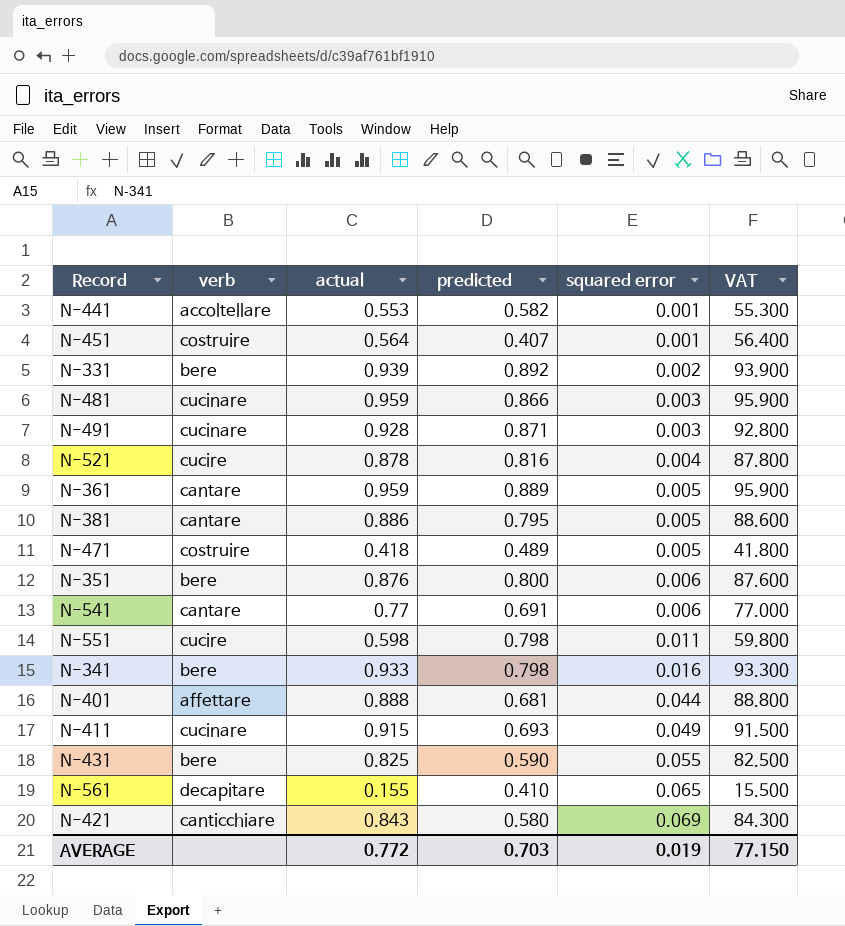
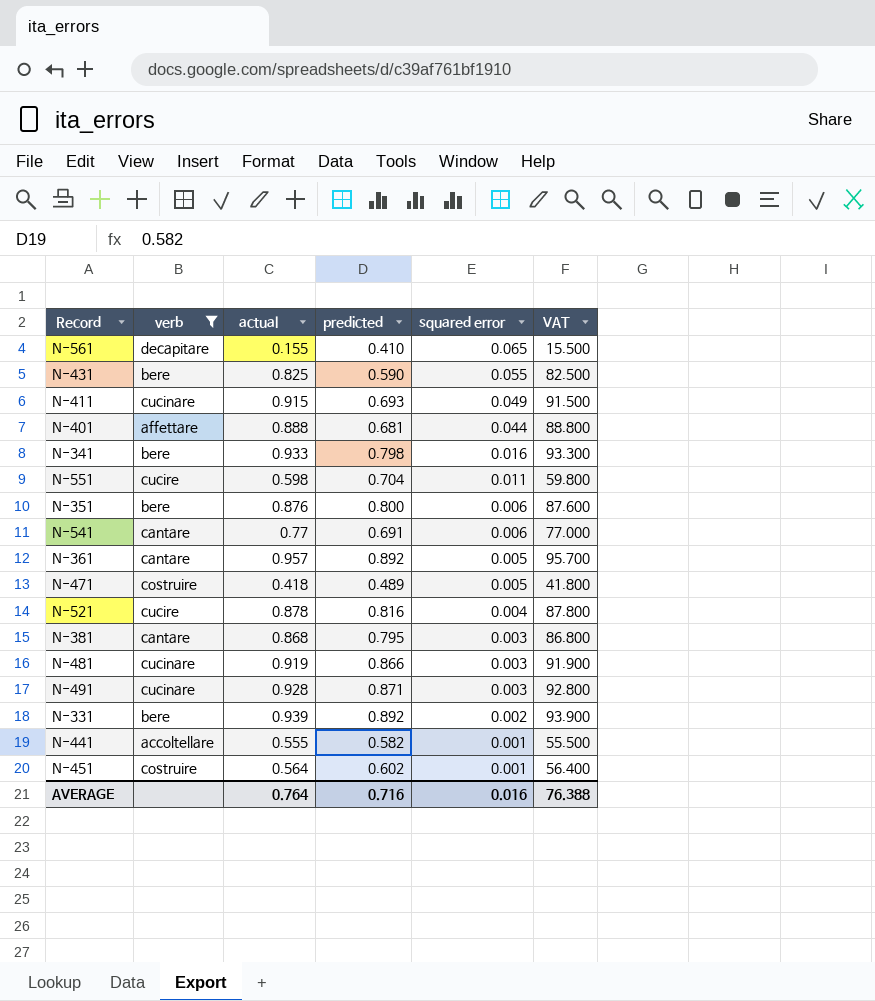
filter: none -> verb != canticchiare
row order: squared error ascending -> squared error descending
N-551 | predicted: 0.798 -> 0.704
N-361 | actual: 0.959 -> 0.957
N-361 | predicted: 0.889 -> 0.892
N-361 | VAT: 95.900 -> 95.700
N-381 | actual: 0.886 -> 0.868
N-381 | squared error: 0.005 -> 0.003
N-381 | VAT: 88.600 -> 86.800
N-481 | actual: 0.959 -> 0.919
N-481 | VAT: 95.900 -> 91.900
N-441 | actual: 0.553 -> 0.555
N-441 | VAT: 55.300 -> 55.500
N-451 | predicted: 0.407 -> 0.602
AVERAGE | actual: 0.772 -> 0.764
AVERAGE | predicted: 0.703 -> 0.716
AVERAGE | squared error: 0.019 -> 0.016
AVERAGE | VAT: 77.150 -> 76.388

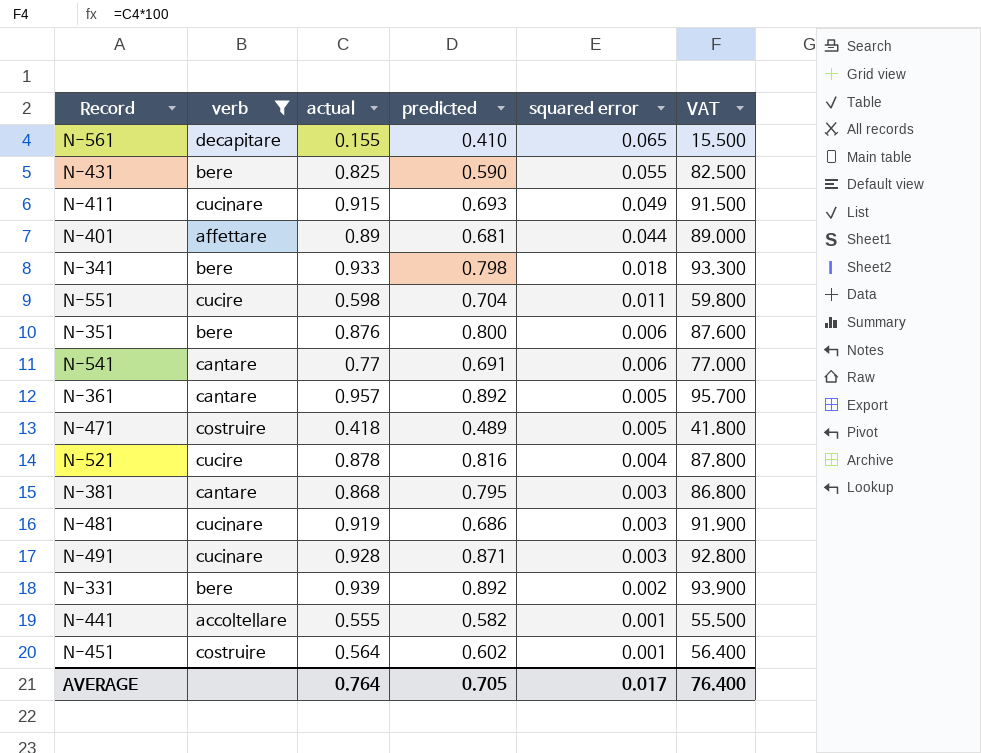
N-401 | actual: 0.888 -> 0.89
N-401 | VAT: 88.800 -> 89.000
N-341 | squared error: 0.016 -> 0.018
N-481 | predicted: 0.866 -> 0.686
AVERAGE | predicted: 0.716 -> 0.705
AVERAGE | squared error: 0.016 -> 0.017
AVERAGE | VAT: 76.388 -> 76.400

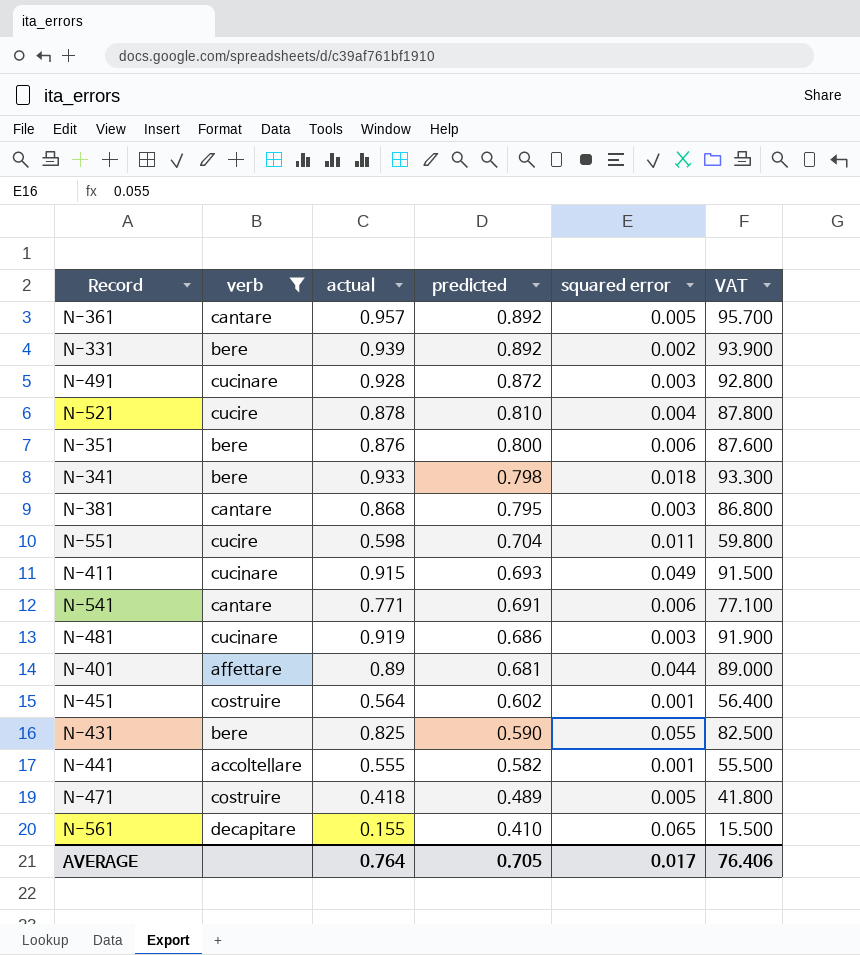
row order: squared error descending -> predicted descending
N-491 | predicted: 0.871 -> 0.872
N-521 | predicted: 0.816 -> 0.810
N-541 | actual: 0.77 -> 0.771
N-541 | VAT: 77.000 -> 77.100
AVERAGE | VAT: 76.400 -> 76.406

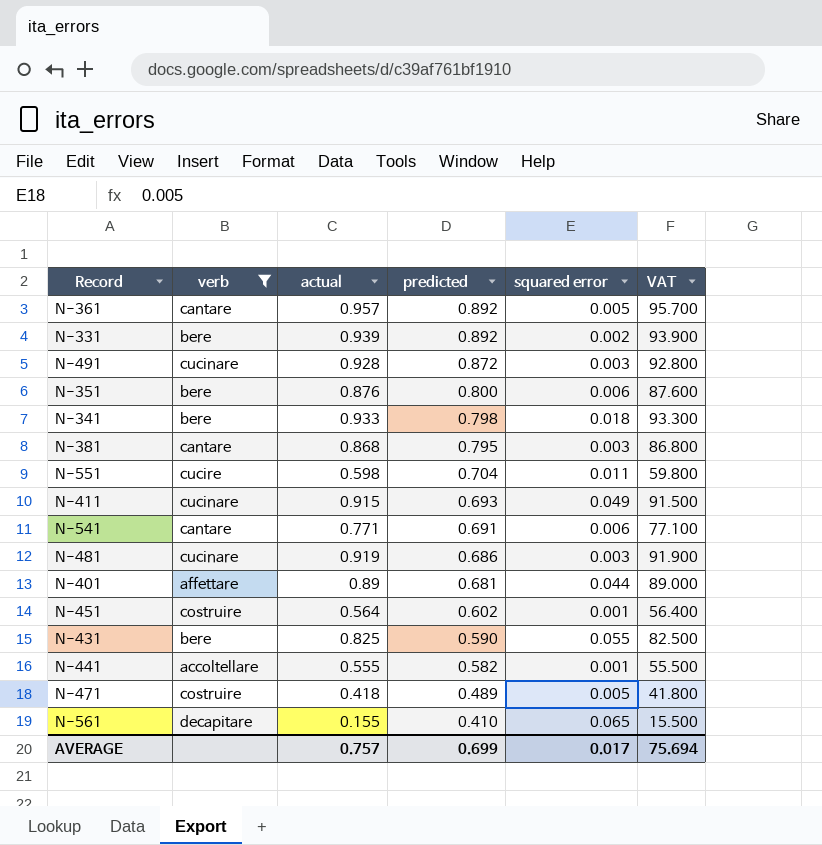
row N-521: cucire | 0.878 | 0.810 | 0.004 | 87.800 -> none
AVERAGE | actual: 0.764 -> 0.757
AVERAGE | predicted: 0.705 -> 0.699
AVERAGE | VAT: 76.406 -> 75.694

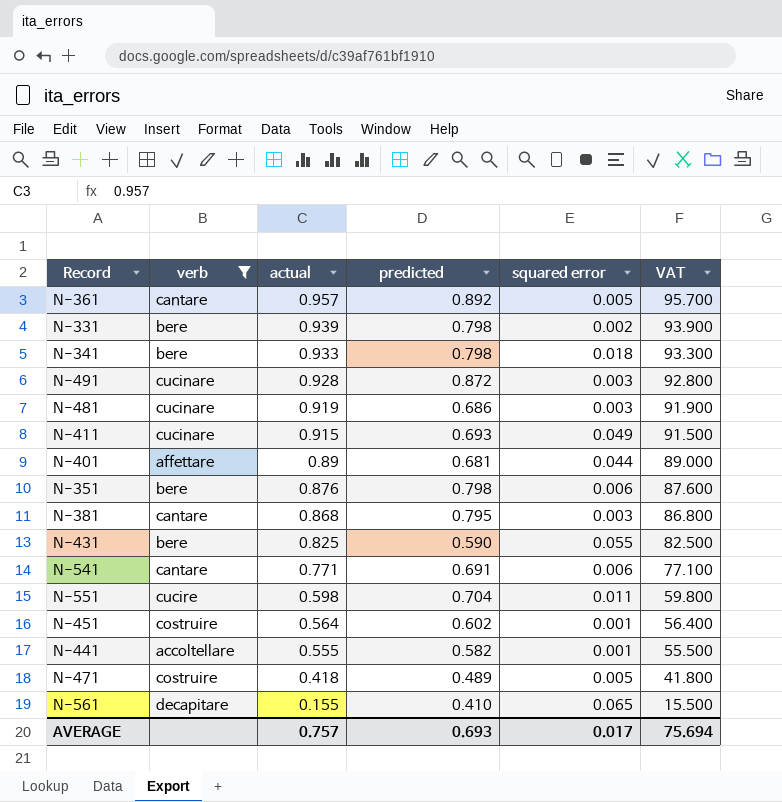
row order: predicted descending -> actual descending
N-331 | predicted: 0.892 -> 0.798
N-351 | predicted: 0.800 -> 0.798
AVERAGE | predicted: 0.699 -> 0.693

